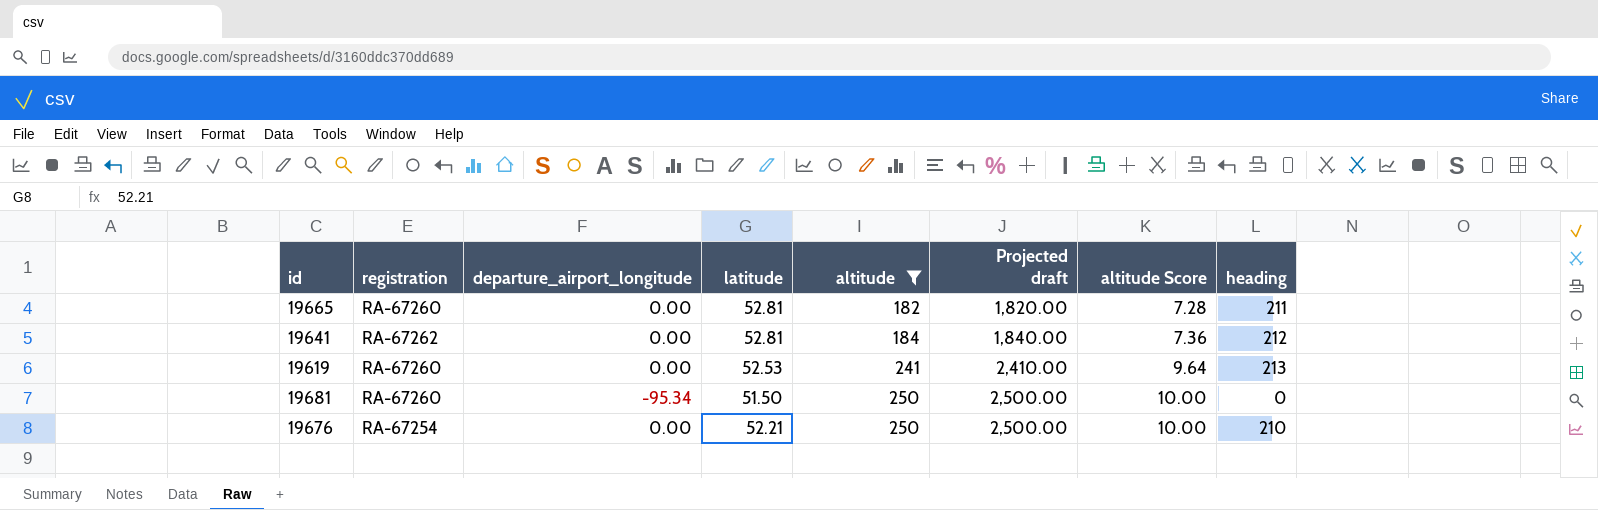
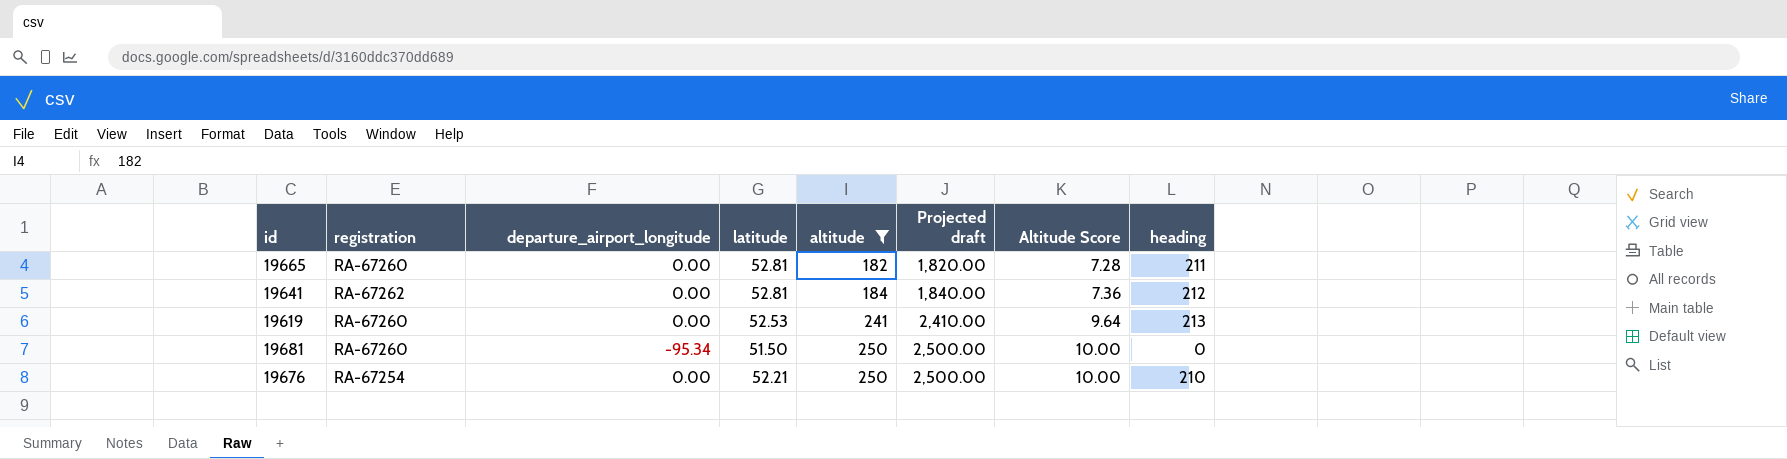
column name: altitude Score -> Altitude Score

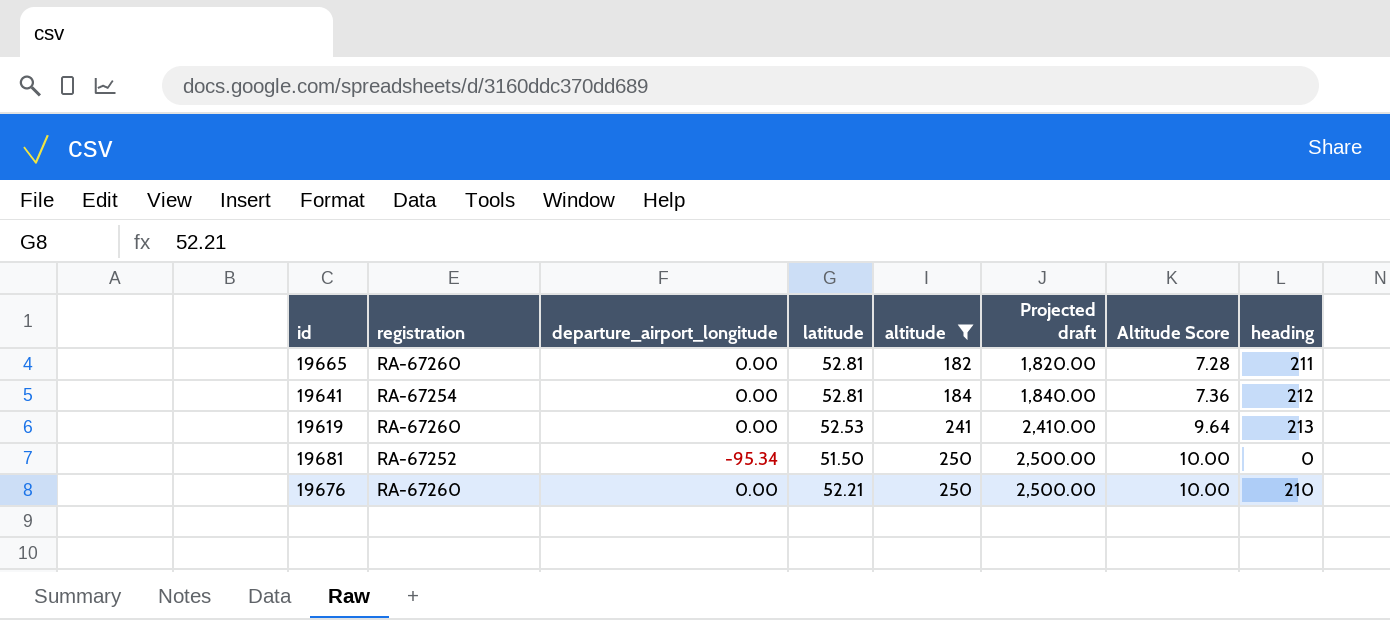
19641 | registration: RA-67262 -> RA-67254
19681 | registration: RA-67260 -> RA-67252
19676 | registration: RA-67254 -> RA-67260

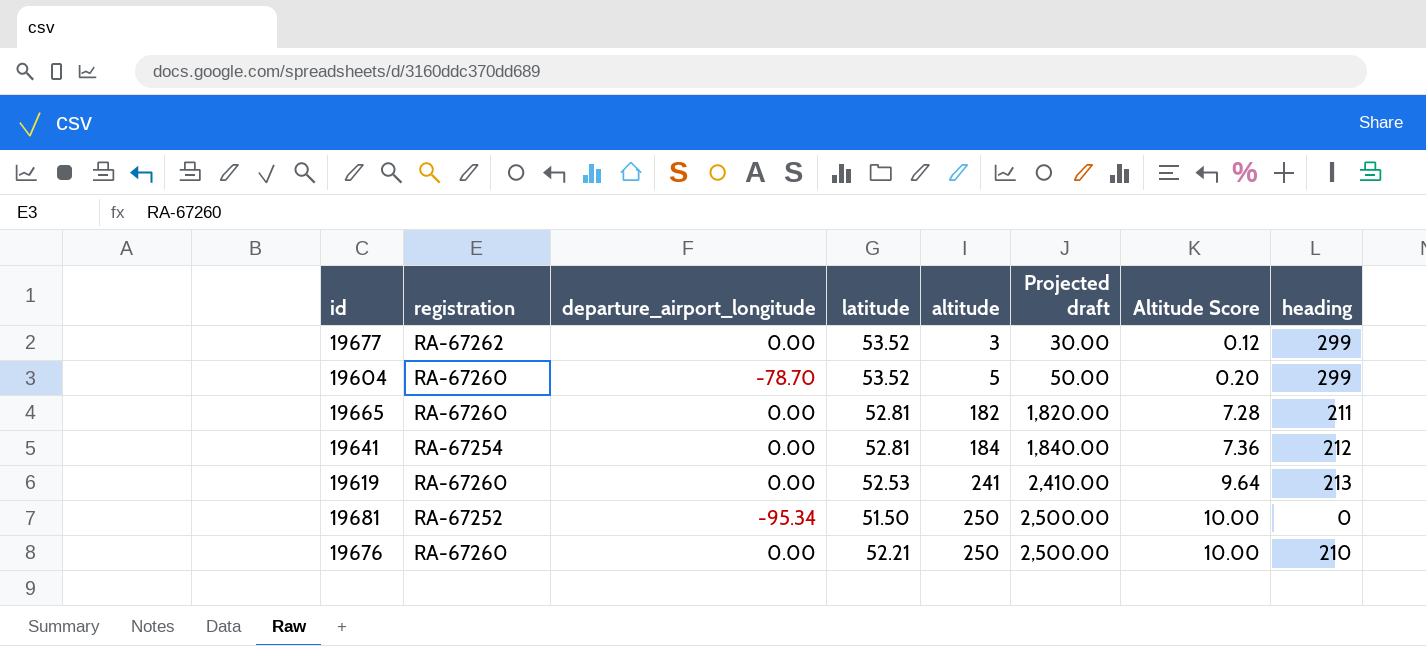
filter: altitude >= 182 -> none

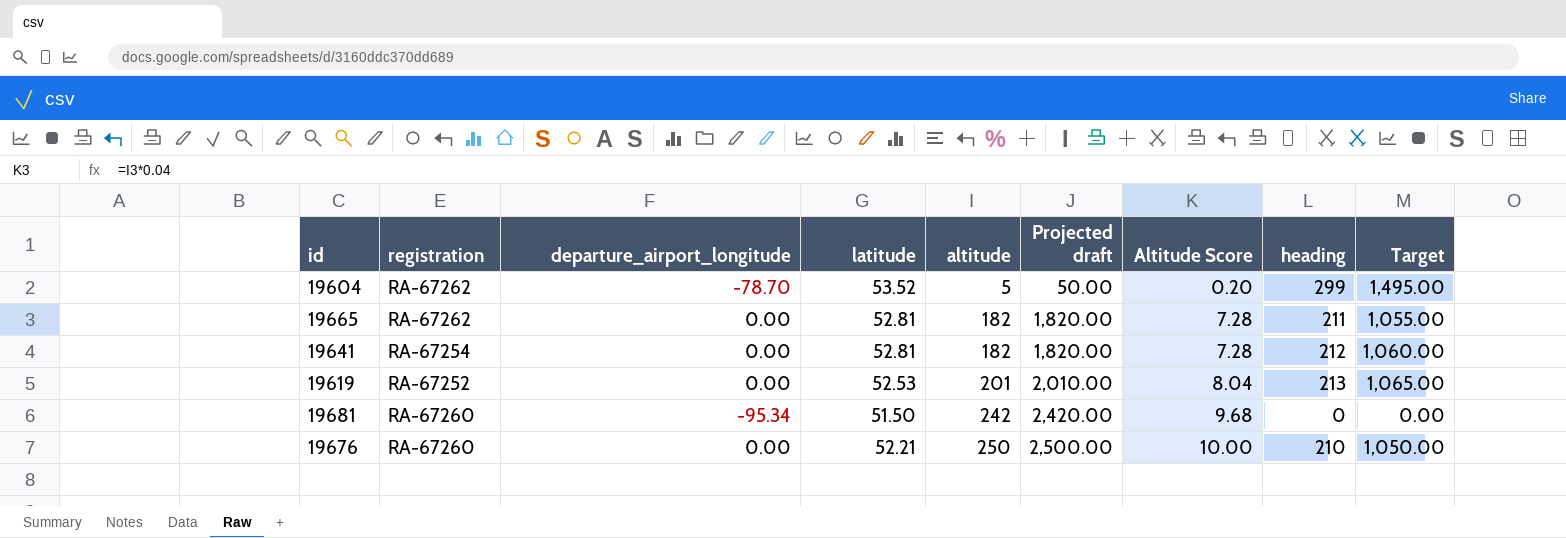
column Target | formula: none -> [heading] * 5
row 19677: RA-67262 | 0.00 | 53.52 | 3 | 30.00 | 0.12 | 299 -> none
19604 | registration: RA-67260 -> RA-67262
19665 | registration: RA-67260 -> RA-67262
19641 | altitude: 184 -> 182
19641 | Projected draft: 1,840.00 -> 1,820.00
19641 | Altitude Score: 7.36 -> 7.28
19619 | registration: RA-67260 -> RA-67252
19619 | altitude: 241 -> 201
19619 | Projected draft: 2,410.00 -> 2,010.00
19619 | Altitude Score: 9.64 -> 8.04
19681 | registration: RA-67252 -> RA-67260
19681 | altitude: 250 -> 242
19681 | Projected draft: 2,500.00 -> 2,420.00
19681 | Altitude Score: 10.00 -> 9.68

